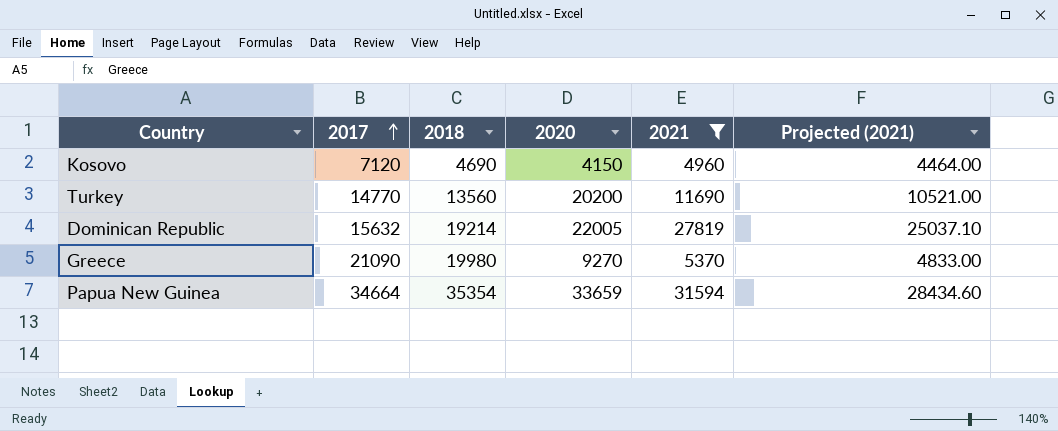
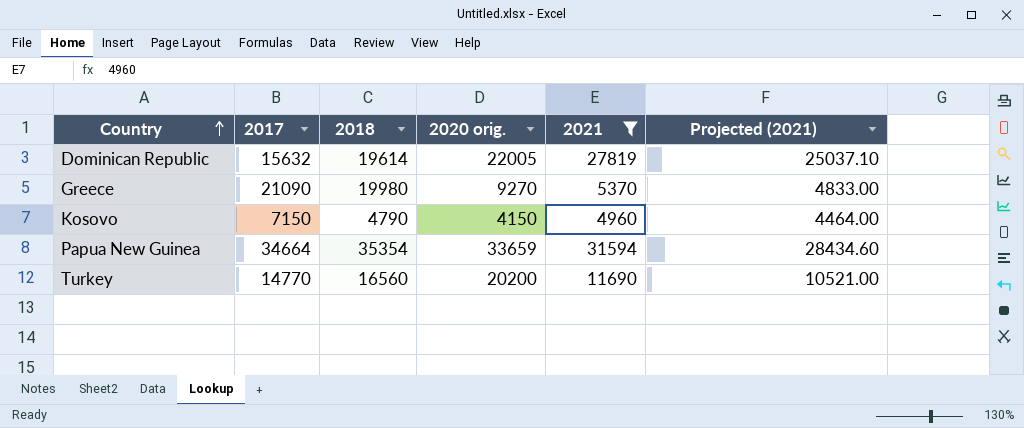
row order: 2017 ascending -> Country ascending
column name: 2020 -> 2020 orig.
Dominican Republic | 2018: 19214 -> 19614
Kosovo | 2017: 7120 -> 7150
Kosovo | 2018: 4690 -> 4790
Turkey | 2018: 13560 -> 16560

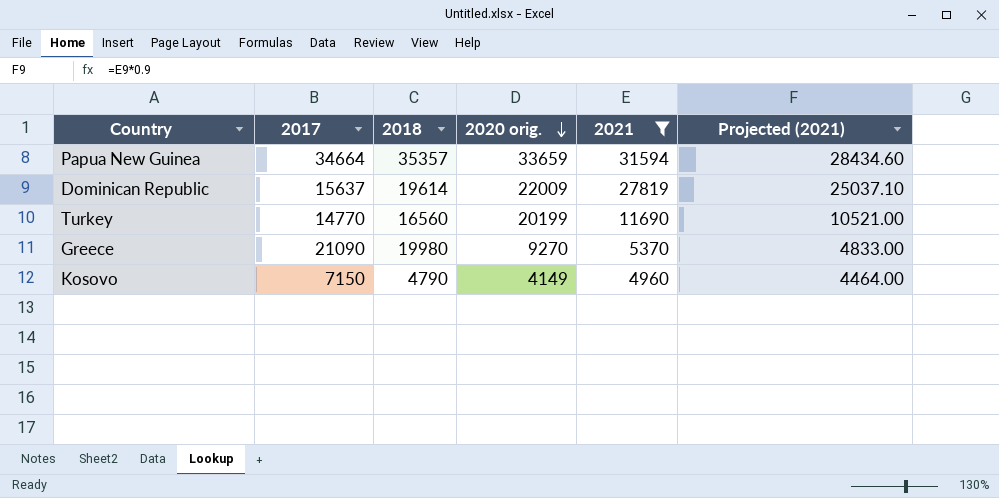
row order: Country ascending -> 2020 orig. descending
Papua New Guinea | 2018: 35354 -> 35357
Dominican Republic | 2017: 15632 -> 15637
Dominican Republic | 2020 orig.: 22005 -> 22009
Turkey | 2020 orig.: 20200 -> 20199
Kosovo | 2020 orig.: 4150 -> 4149

